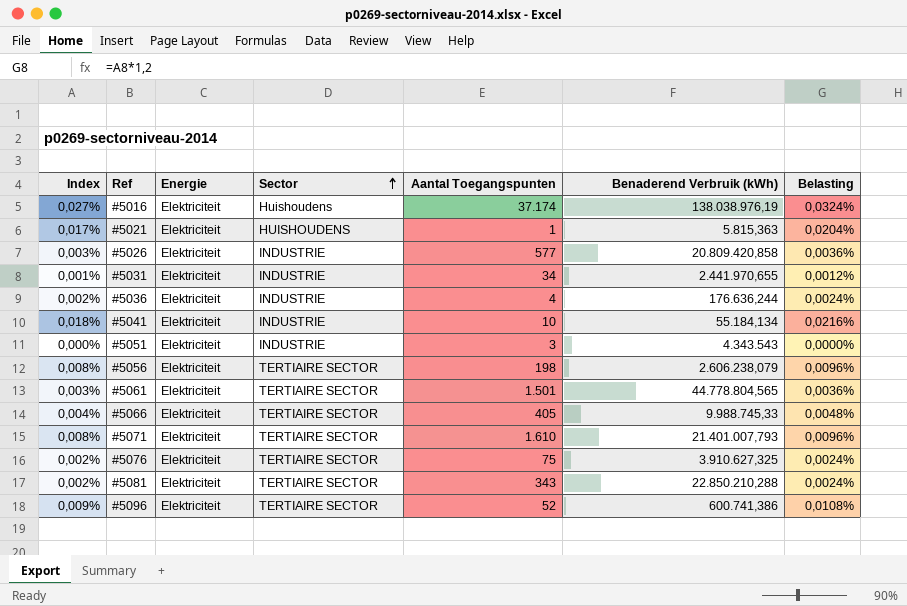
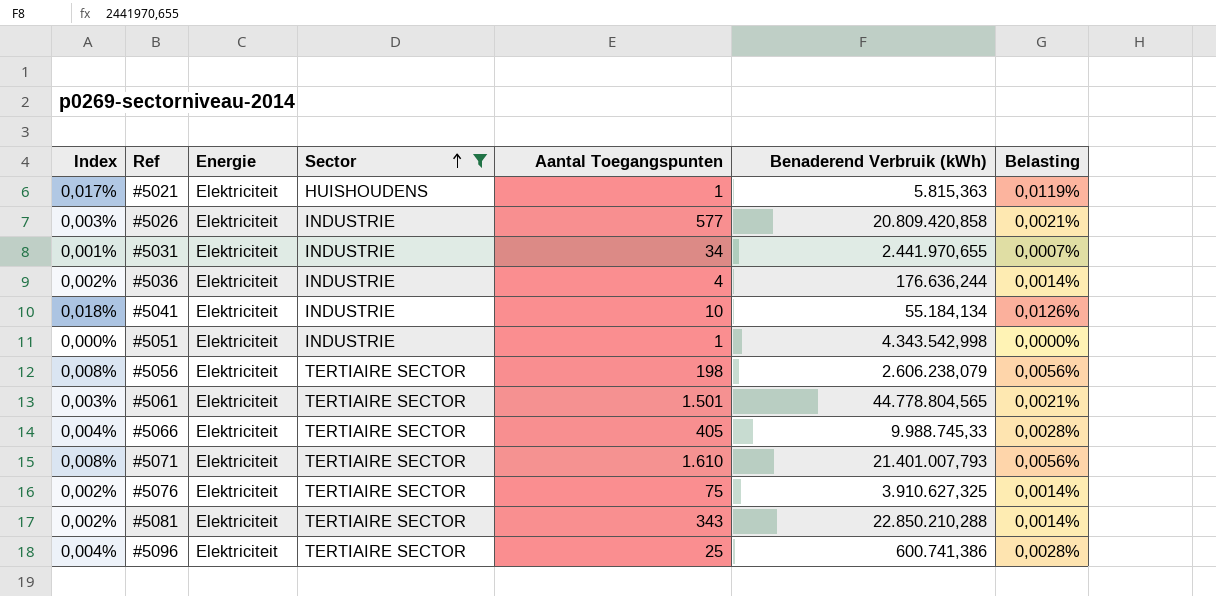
filter: none -> Sector != Huishoudens
column Belasting | formula: [Index] * 1,2 -> [Index] * 0,7
#5051 | Aantal Toegangspunten: 3 -> 1
#5051 | Benaderend Verbruik (kWh): 4.343.543 -> 4.343.542,998
#5096 | Index: 0,009% -> 0,004%
#5096 | Aantal Toegangspunten: 52 -> 25

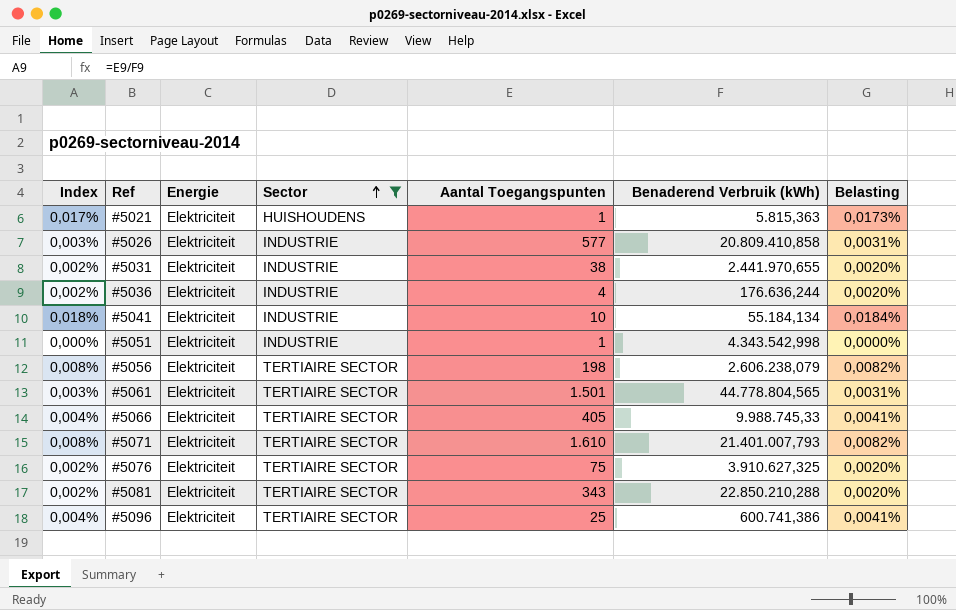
column Belasting | formula: [Index] * 0,7 -> [Index] * 1,02
#5026 | Benaderend Verbruik (kWh): 20.809.420,858 -> 20.809.410,858
#5031 | Index: 0,001% -> 0,002%
#5031 | Aantal Toegangspunten: 34 -> 38

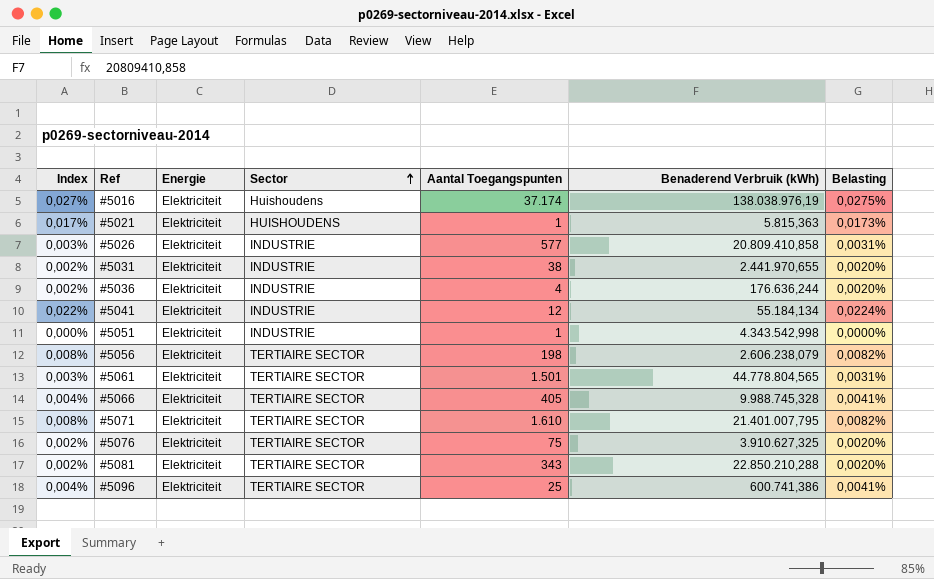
filter: Sector != Huishoudens -> none
#5041 | Index: 0,018% -> 0,022%
#5041 | Aantal Toegangspunten: 10 -> 12
#5041 | Belasting: 0,0184% -> 0,0224%
#5066 | Benaderend Verbruik (kWh): 9.988.745,33 -> 9.988.745,328
#5071 | Benaderend Verbruik (kWh): 21.401.007,793 -> 21.401.007,795

